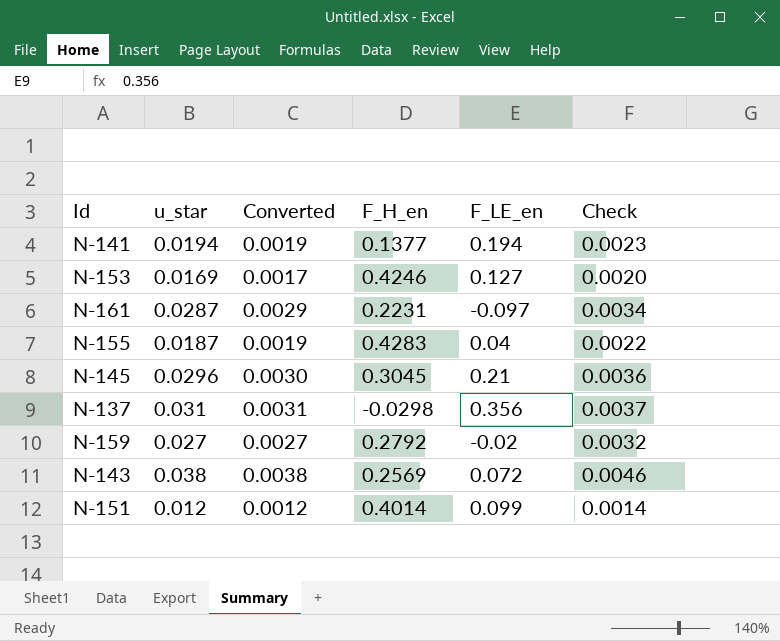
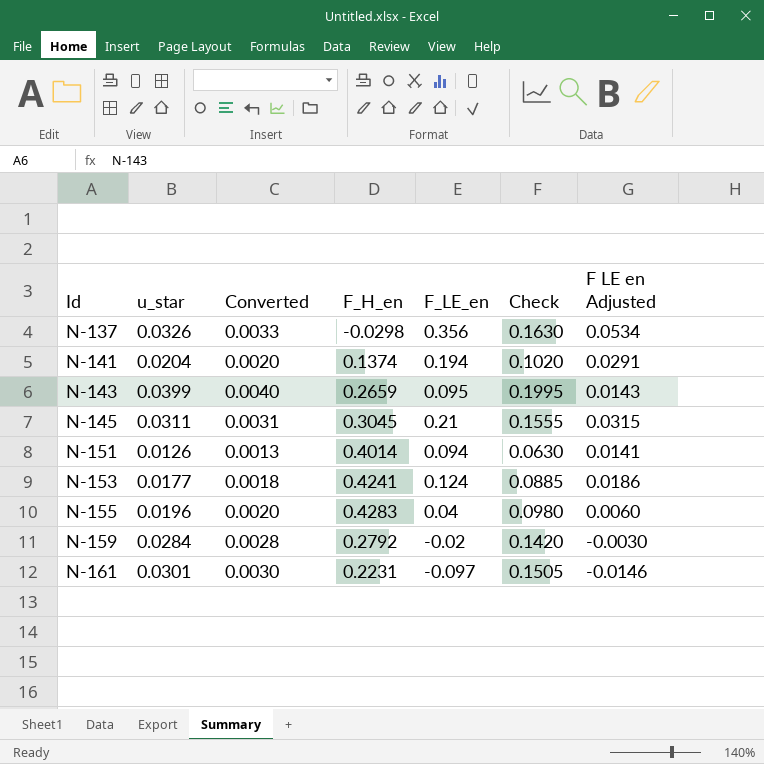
row order: none -> Id ascending
column Check | formula: [u_star] * 0.12 -> [u_star] * 5
column F LE en Adjusted | formula: none -> [F_LE_en] * 0.15
N-137 | u_star: 0.031 -> 0.0326
N-137 | Converted: 0.0031 -> 0.0033
N-141 | u_star: 0.0194 -> 0.0204
N-141 | Converted: 0.0019 -> 0.0020
N-141 | F_H_en: 0.1377 -> 0.1374
N-143 | u_star: 0.038 -> 0.0399
N-143 | Converted: 0.0038 -> 0.0040
N-143 | F_H_en: 0.2569 -> 0.2659
N-143 | F_LE_en: 0.072 -> 0.095
N-145 | u_star: 0.0296 -> 0.0311
N-145 | Converted: 0.0030 -> 0.0031
N-151 | u_star: 0.012 -> 0.0126
N-151 | Converted: 0.0012 -> 0.0013
N-151 | F_LE_en: 0.099 -> 0.094
N-153 | u_star: 0.0169 -> 0.0177
N-153 | Converted: 0.0017 -> 0.0018
N-153 | F_H_en: 0.4246 -> 0.4241
N-153 | F_LE_en: 0.127 -> 0.124
N-155 | u_star: 0.0187 -> 0.0196
N-155 | Converted: 0.0019 -> 0.0020
N-159 | u_star: 0.027 -> 0.0284
N-159 | Converted: 0.0027 -> 0.0028
N-161 | u_star: 0.0287 -> 0.0301
N-161 | Converted: 0.0029 -> 0.0030

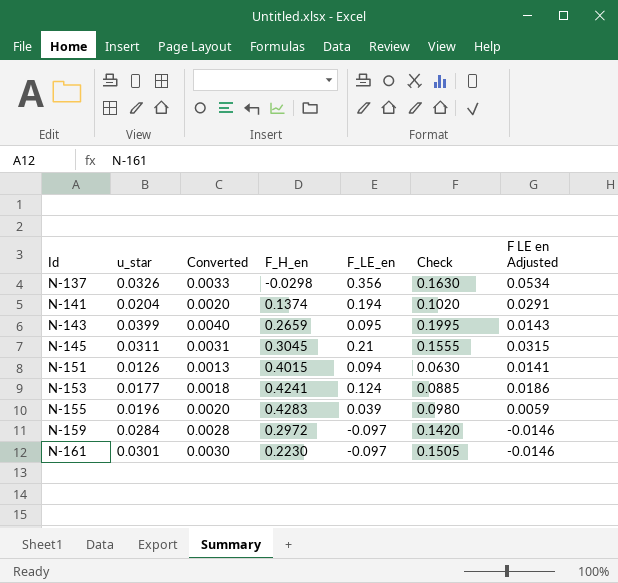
N-151 | F_H_en: 0.4014 -> 0.4015
N-155 | F_LE_en: 0.04 -> 0.039
N-155 | F LE en Adjusted: 0.0060 -> 0.0059
N-159 | F_H_en: 0.2792 -> 0.2972
N-159 | F_LE_en: -0.02 -> -0.097
N-159 | F LE en Adjusted: -0.0030 -> -0.0146
N-161 | F_H_en: 0.2231 -> 0.2230

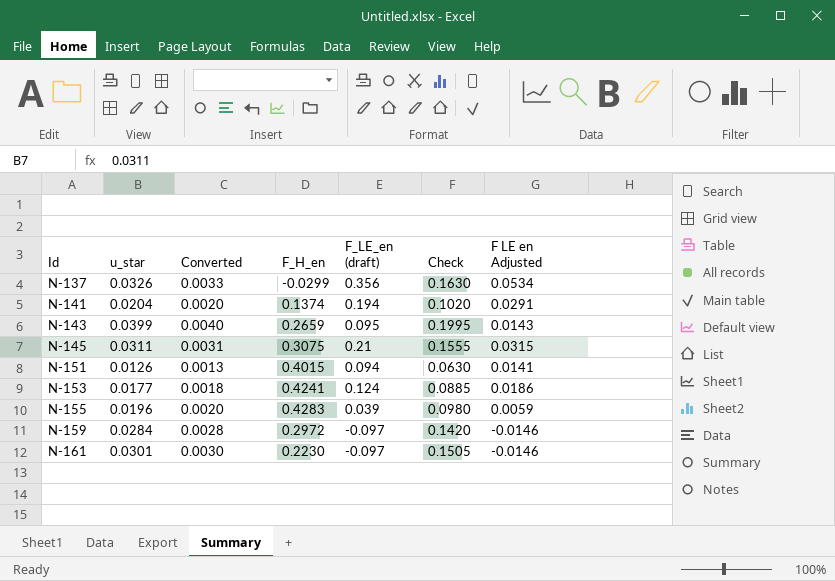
column name: F_LE_en -> F_LE_en (draft)
N-137 | F_H_en: -0.0298 -> -0.0299
N-145 | F_H_en: 0.3045 -> 0.3075

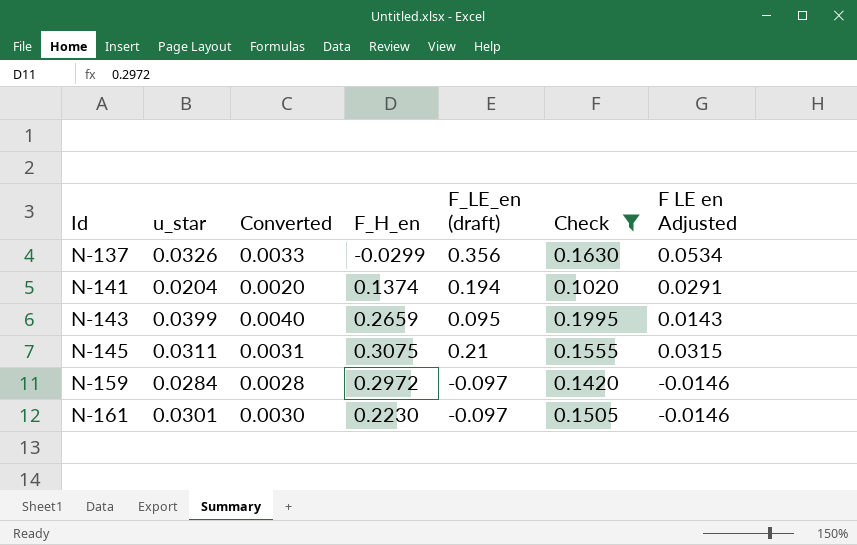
filter: none -> Check >= 0.1020

